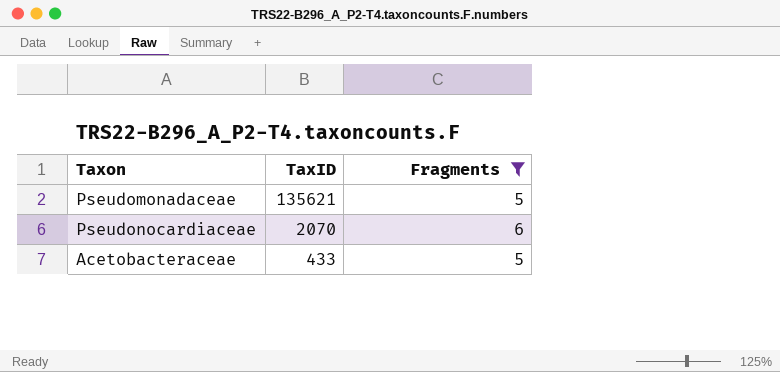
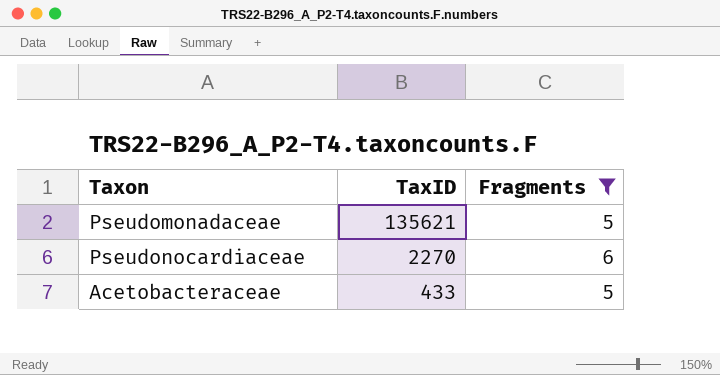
Pseudonocardiaceae | TaxID: 2070 -> 2270

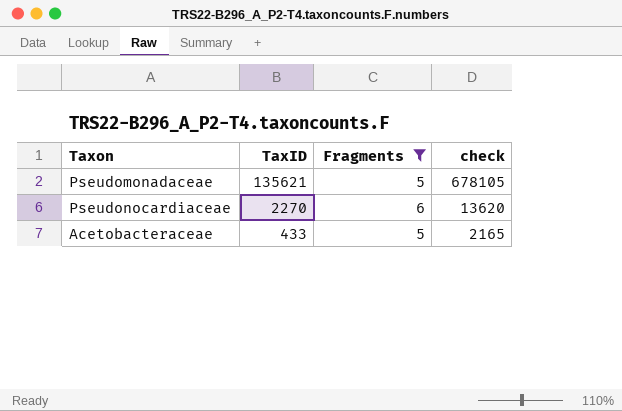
column check | formula: none -> [TaxID] * [Fragments]

